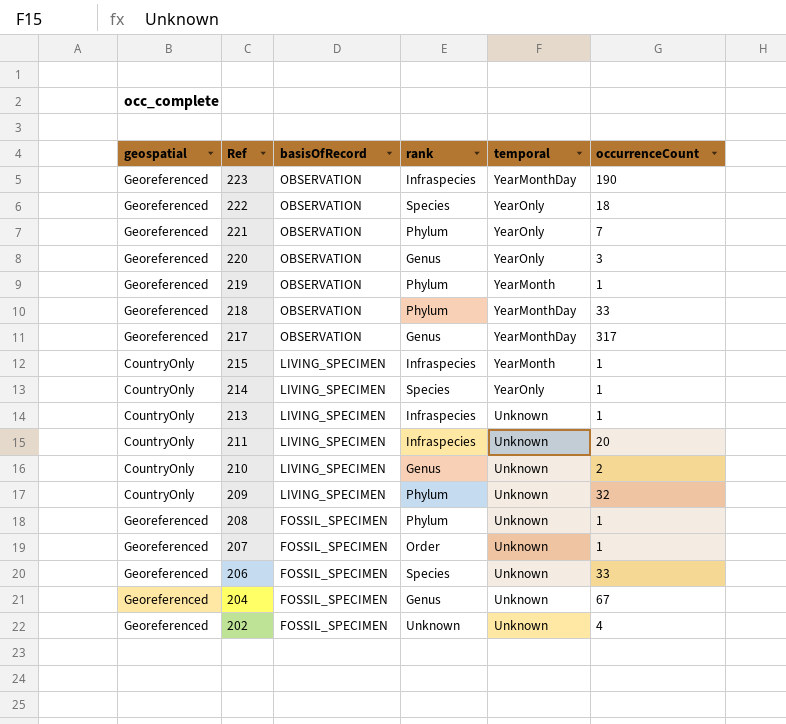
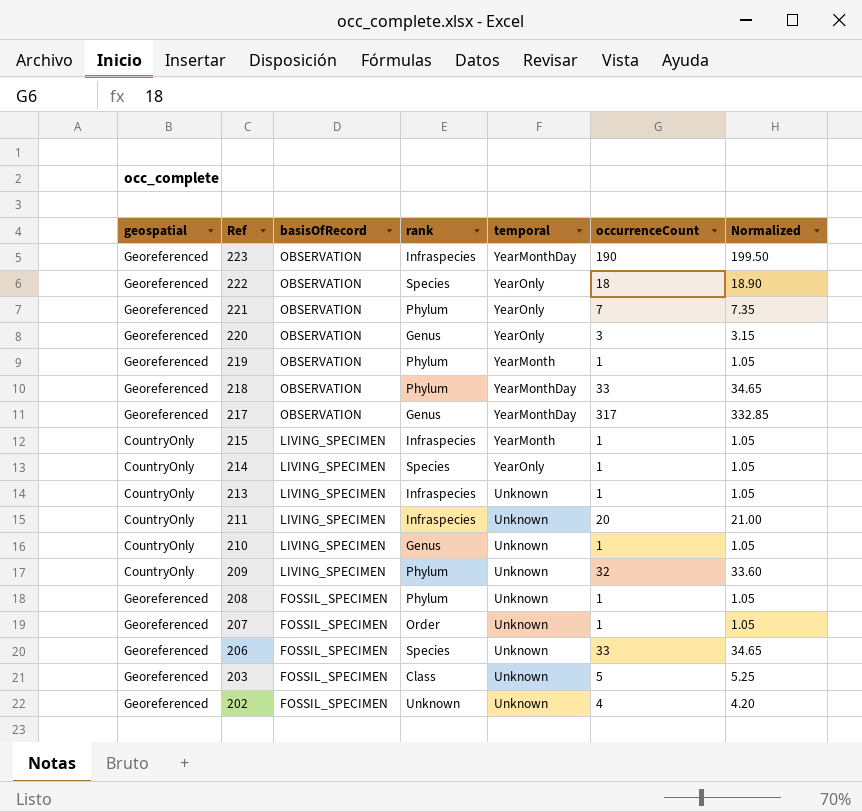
column Normalized | formula: none -> [occurrenceCount] * 1.05
row 204: Georeferenced | FOSSIL_SPECIMEN | Genus | Unknown | 67 -> none
210 | occurrenceCount: 2 -> 1
row 203: none -> Georeferenced | FOSSIL_SPECIMEN | Class | Unknown | 5 | 5.25

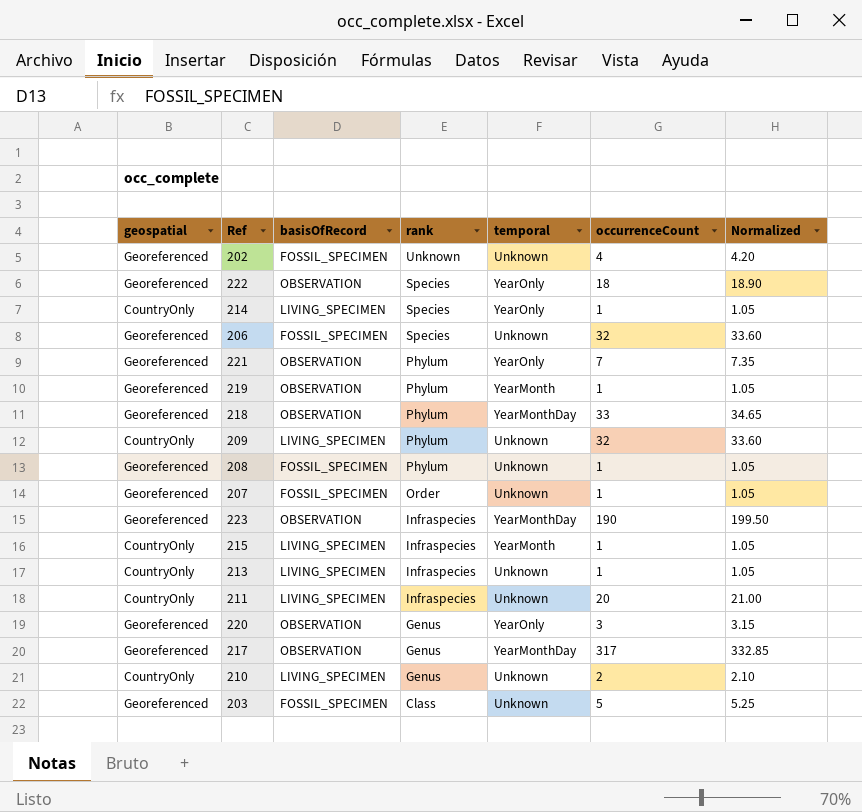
row order: Ref descending -> rank descending
206 | occurrenceCount: 33 -> 32
206 | Normalized: 34.65 -> 33.60
210 | occurrenceCount: 1 -> 2
210 | Normalized: 1.05 -> 2.10

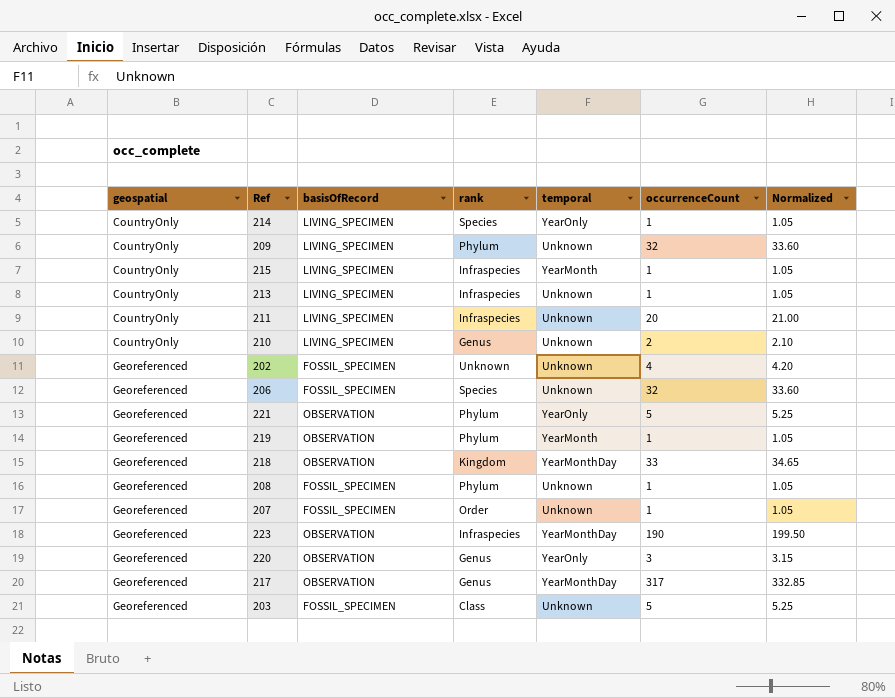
row order: rank descending -> geospatial ascending
row 222: Georeferenced | OBSERVATION | Species | YearOnly | 18 | 18.90 -> none
221 | occurrenceCount: 7 -> 5
221 | Normalized: 7.35 -> 5.25
218 | rank: Phylum -> Kingdom

